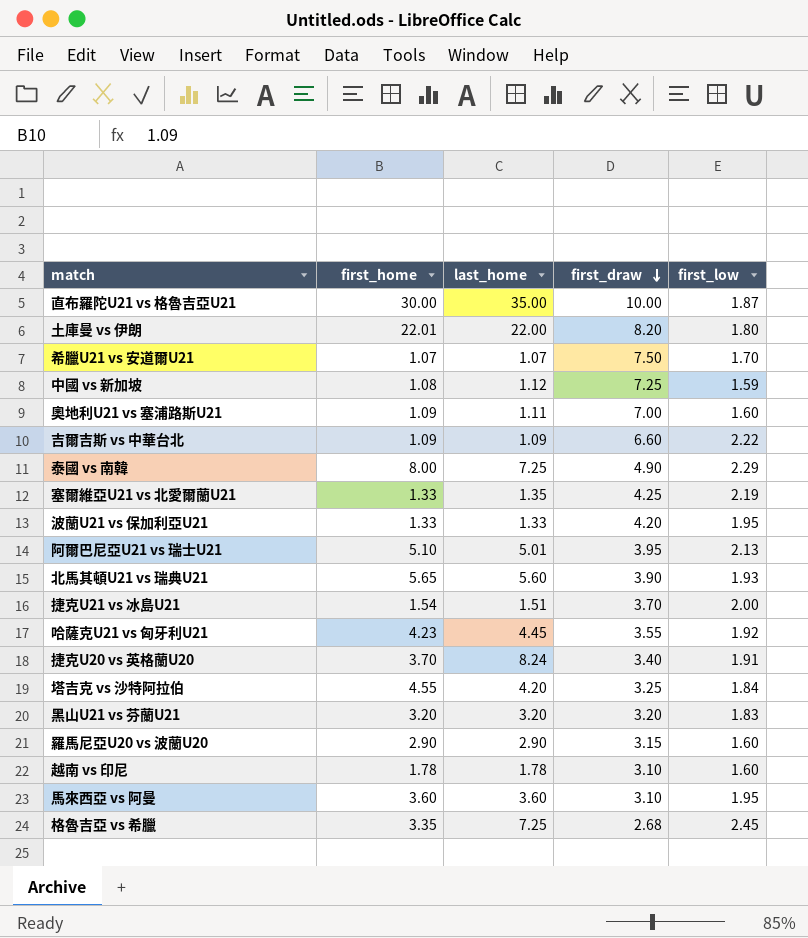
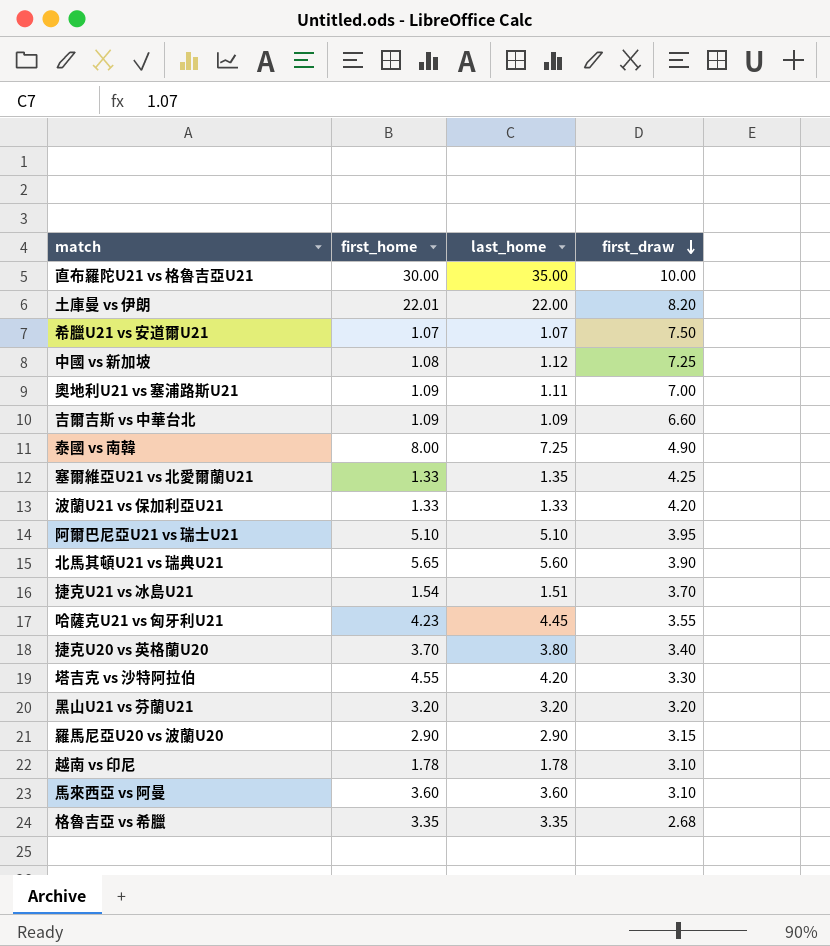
column first_low | position: 5 -> none
阿爾巴尼亞U21 vs 瑞士U21 | last_home: 5.01 -> 5.10
捷克U20 vs 英格蘭U20 | last_home: 8.24 -> 3.80
塔吉克 vs 沙特阿拉伯 | first_draw: 3.25 -> 3.30
格魯吉亞 vs 希臘 | last_home: 7.25 -> 3.35

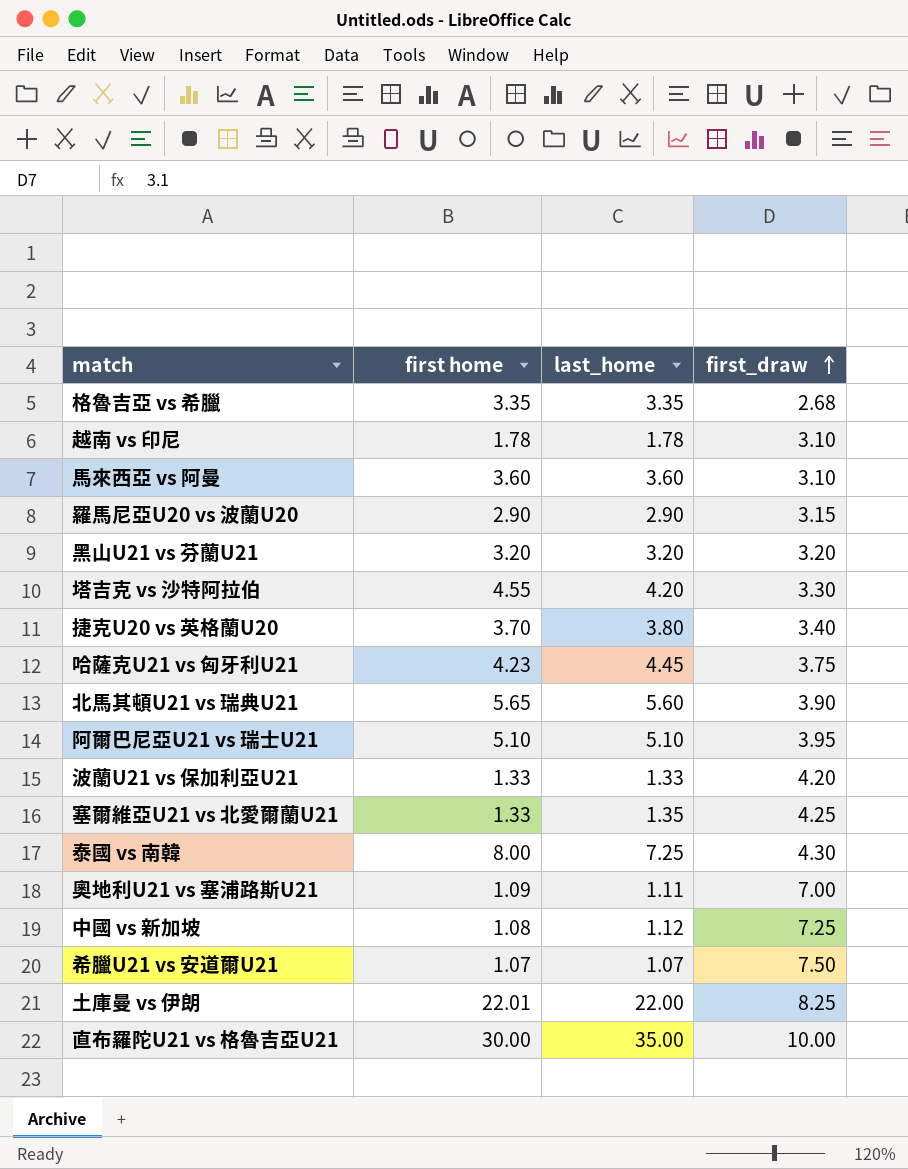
row order: first_draw descending -> first_draw ascending
column name: first_home -> first home
row 吉爾吉斯 vs 中華台北: 1.09 | 1.09 | 6.60 -> none
row 捷克U21 vs 冰島U21: 1.54 | 1.51 | 3.70 -> none
哈薩克U21 vs 匈牙利U21 | first_draw: 3.55 -> 3.75
泰國 vs 南韓 | first_draw: 4.90 -> 4.30
土庫曼 vs 伊朗 | first_draw: 8.20 -> 8.25

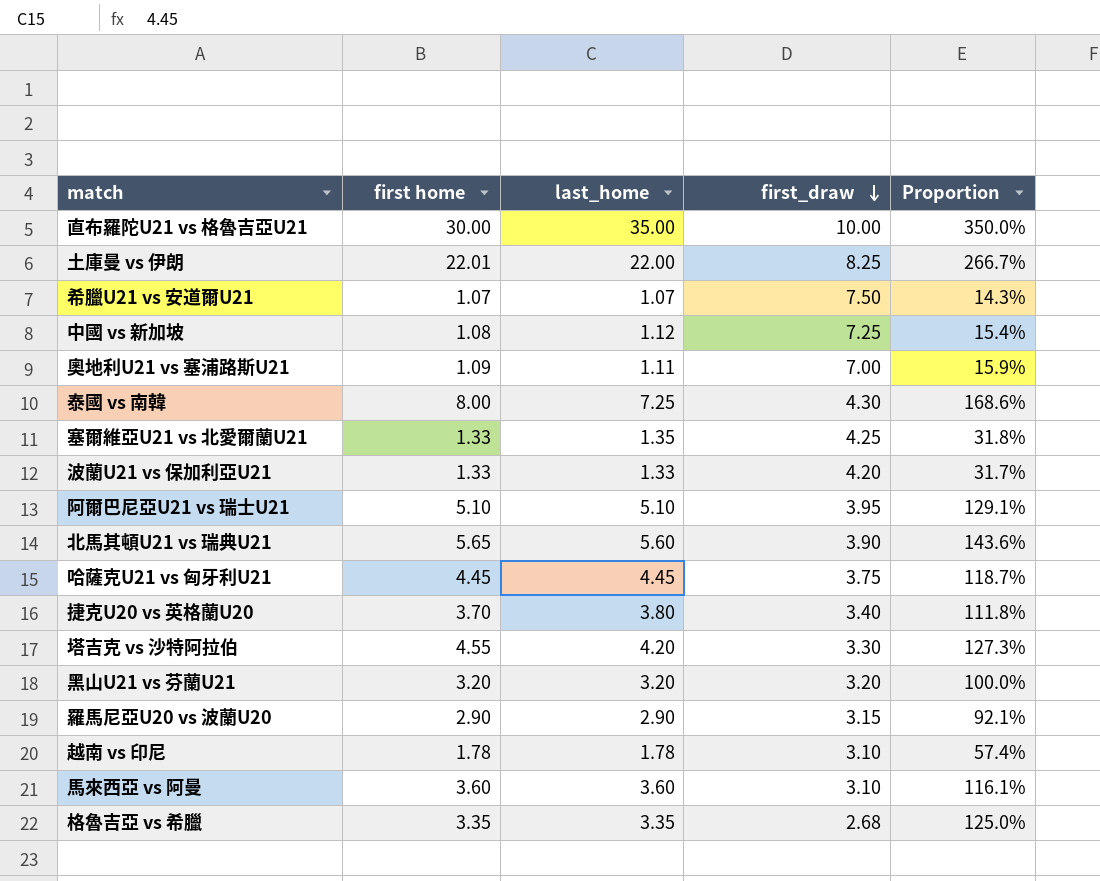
row order: first_draw ascending -> first_draw descending
column Proportion | formula: none -> [last_home] / [first_draw]
哈薩克U21 vs 匈牙利U21 | first home: 4.23 -> 4.45

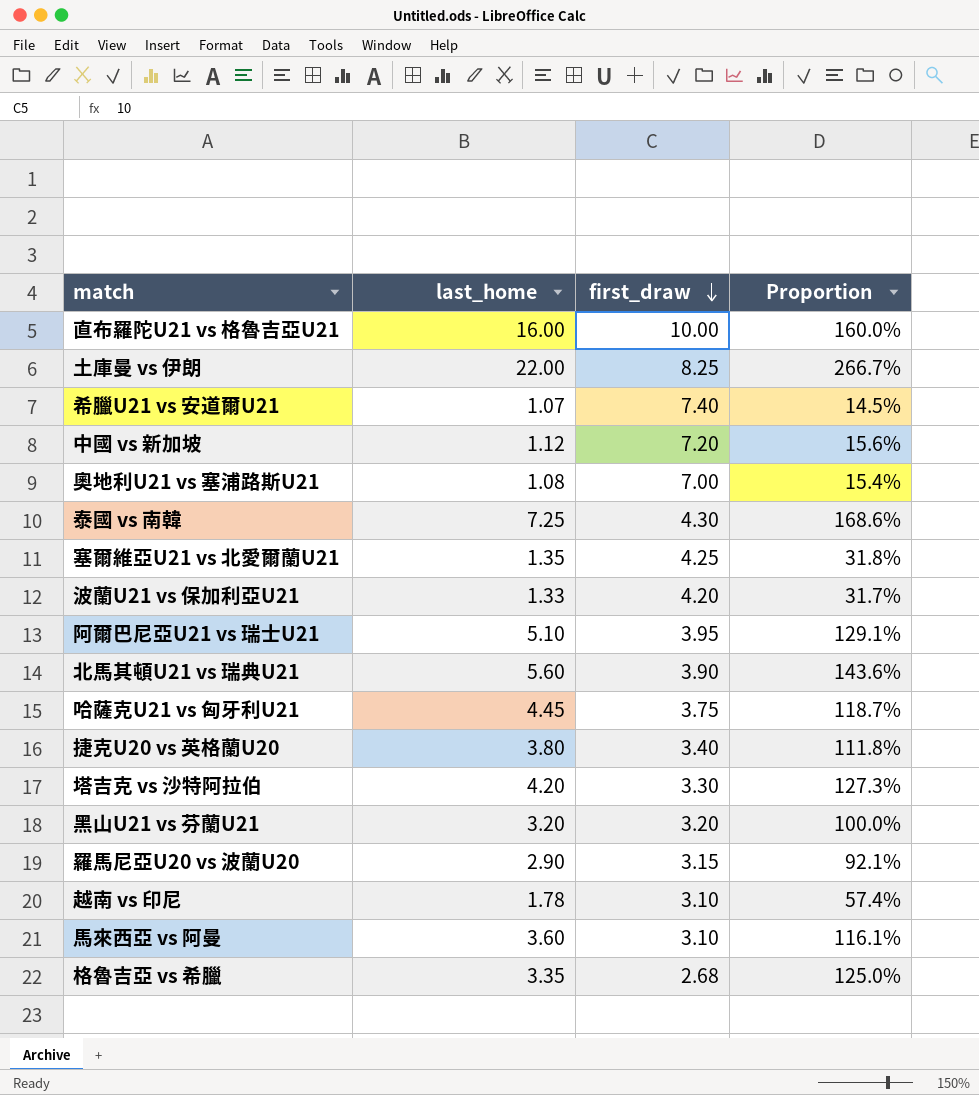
column first home | position: 2 -> none
直布羅陀U21 vs 格魯吉亞U21 | last_home: 35.00 -> 16.00
直布羅陀U21 vs 格魯吉亞U21 | Proportion: 350.0% -> 160.0%
希臘U21 vs 安道爾U21 | first_draw: 7.50 -> 7.40
希臘U21 vs 安道爾U21 | Proportion: 14.3% -> 14.5%
中國 vs 新加坡 | first_draw: 7.25 -> 7.20
中國 vs 新加坡 | Proportion: 15.4% -> 15.6%
奧地利U21 vs 塞浦路斯U21 | last_home: 1.11 -> 1.08
奧地利U21 vs 塞浦路斯U21 | Proportion: 15.9% -> 15.4%

